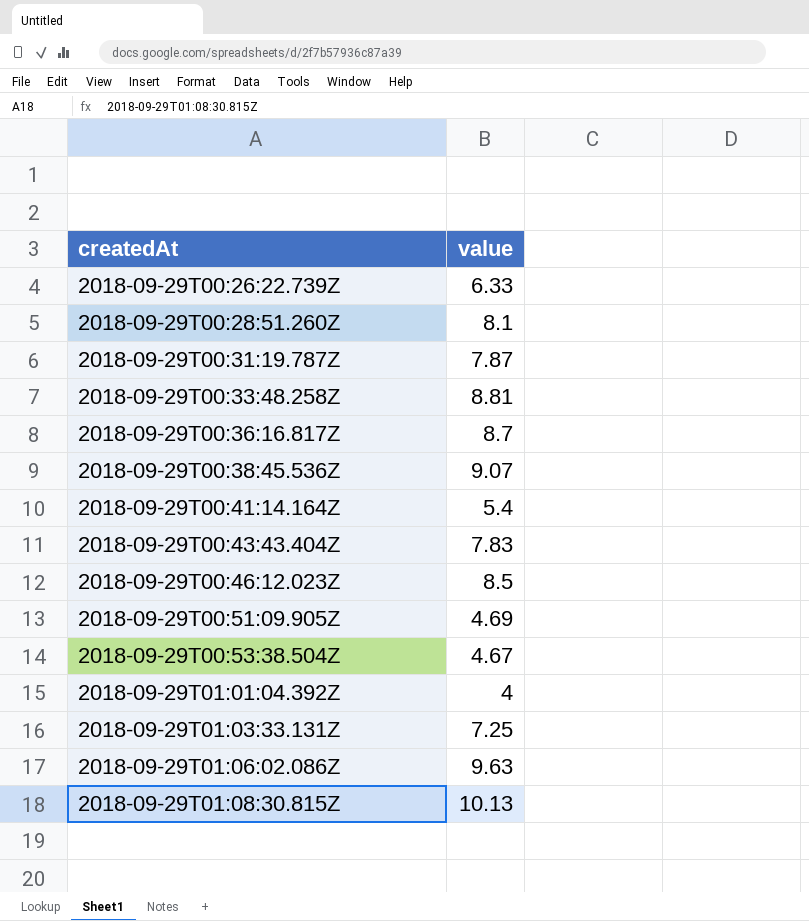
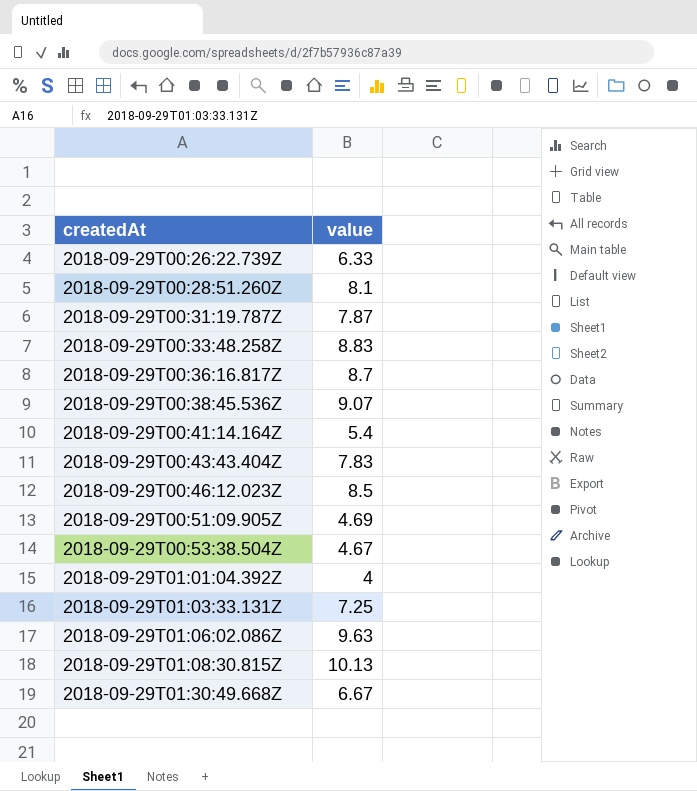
2018-09-29T00:33:48.258Z | value: 8.81 -> 8.83
row 2018-09-29T01:30:49.668Z: none -> 6.67

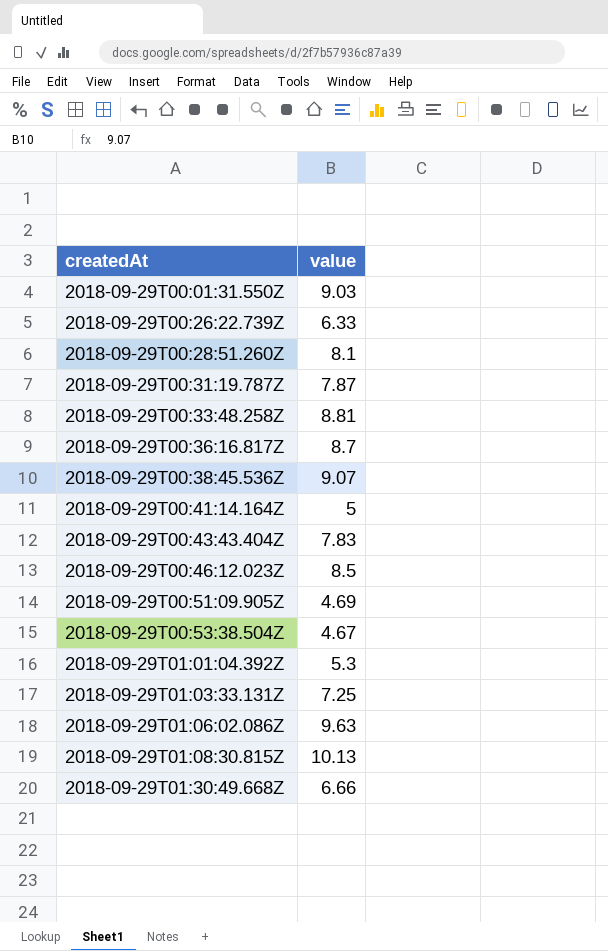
row 2018-09-29T00:01:31.550Z: none -> 9.03
2018-09-29T00:33:48.258Z | value: 8.83 -> 8.81
2018-09-29T00:41:14.164Z | value: 5.4 -> 5
2018-09-29T01:01:04.392Z | value: 4 -> 5.3
2018-09-29T01:30:49.668Z | value: 6.67 -> 6.66

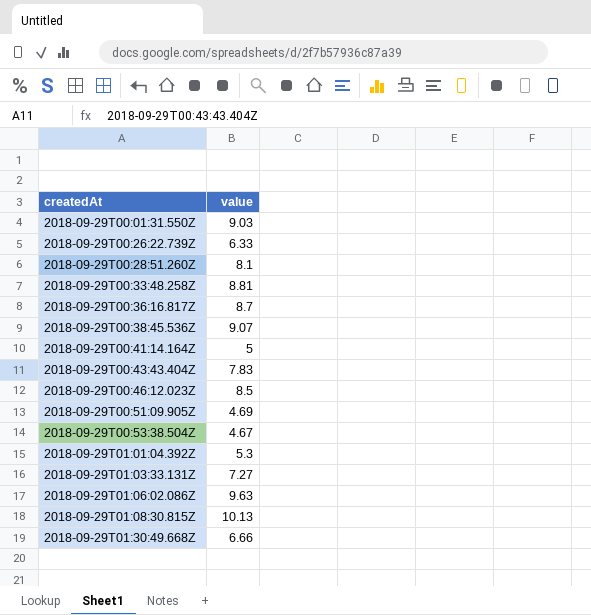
row 2018-09-29T00:31:19.787Z: 7.87 -> none
2018-09-29T01:03:33.131Z | value: 7.25 -> 7.27

